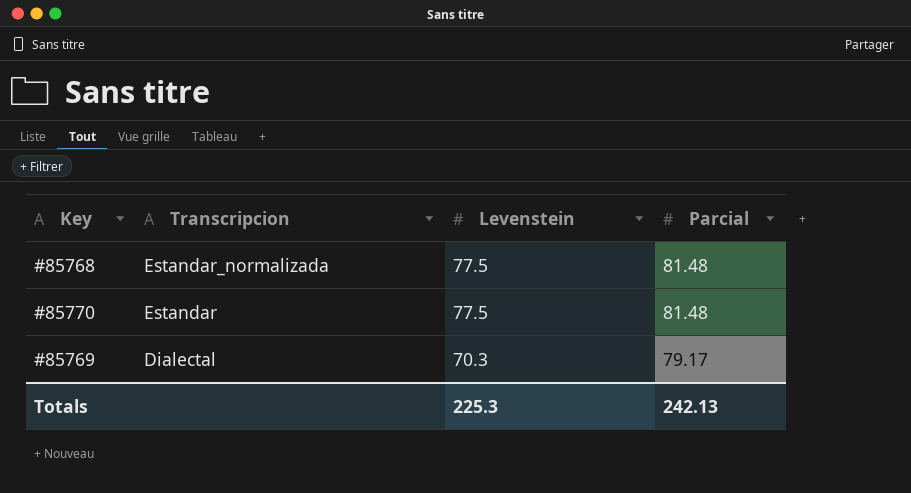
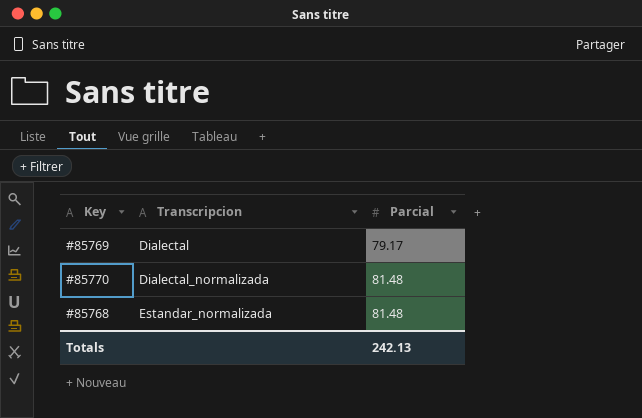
row order: Transcripcion descending -> Transcripcion ascending
column Levenstein | position: 3 -> none
#85770 | Transcripcion: Estandar -> Dialectal_normalizada

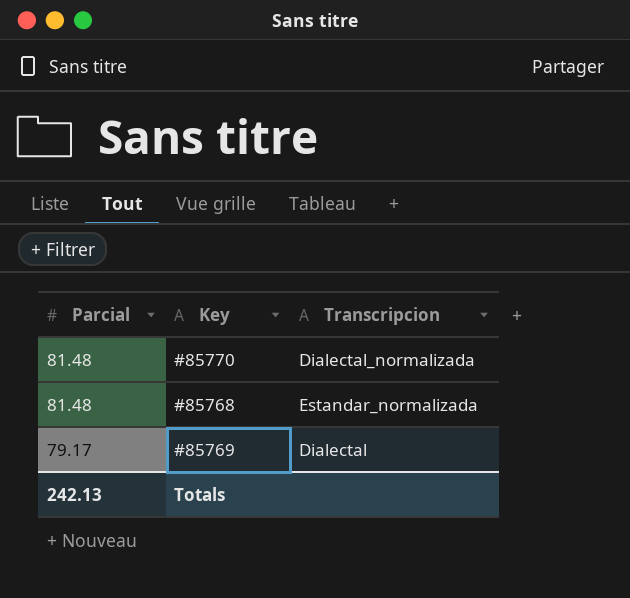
row order: Transcripcion ascending -> Parcial descending
column Parcial | position: 3 -> 1

